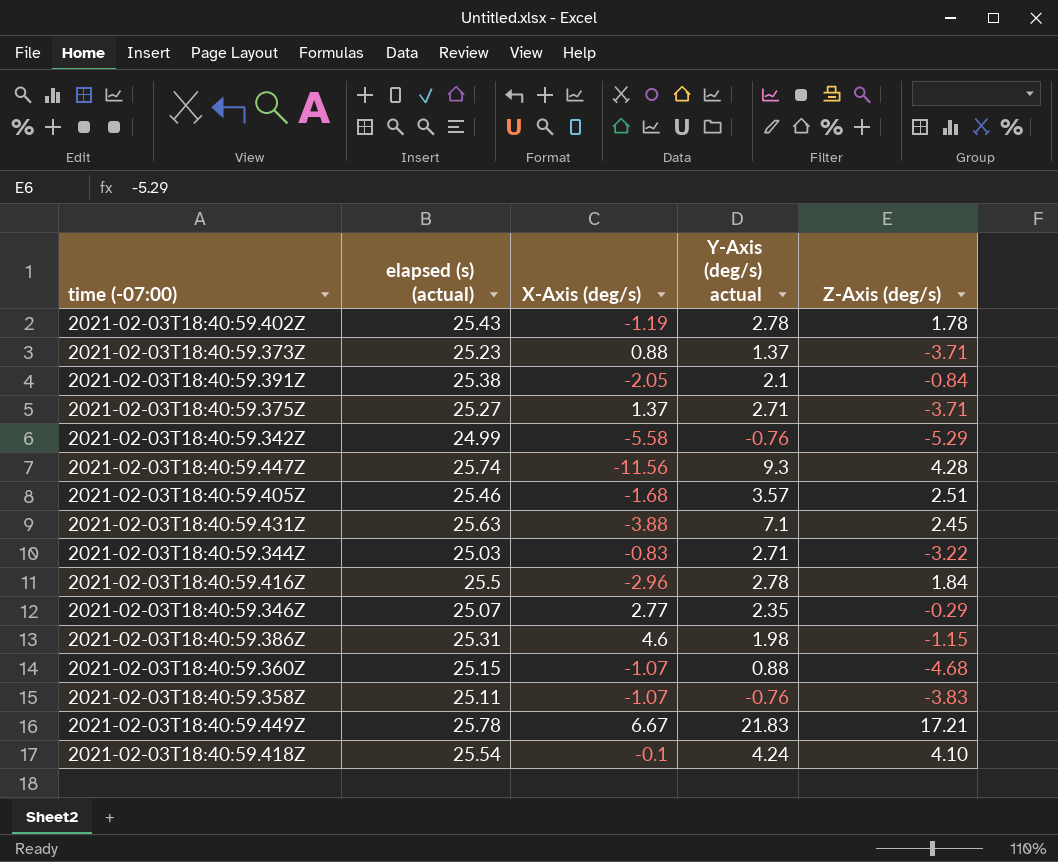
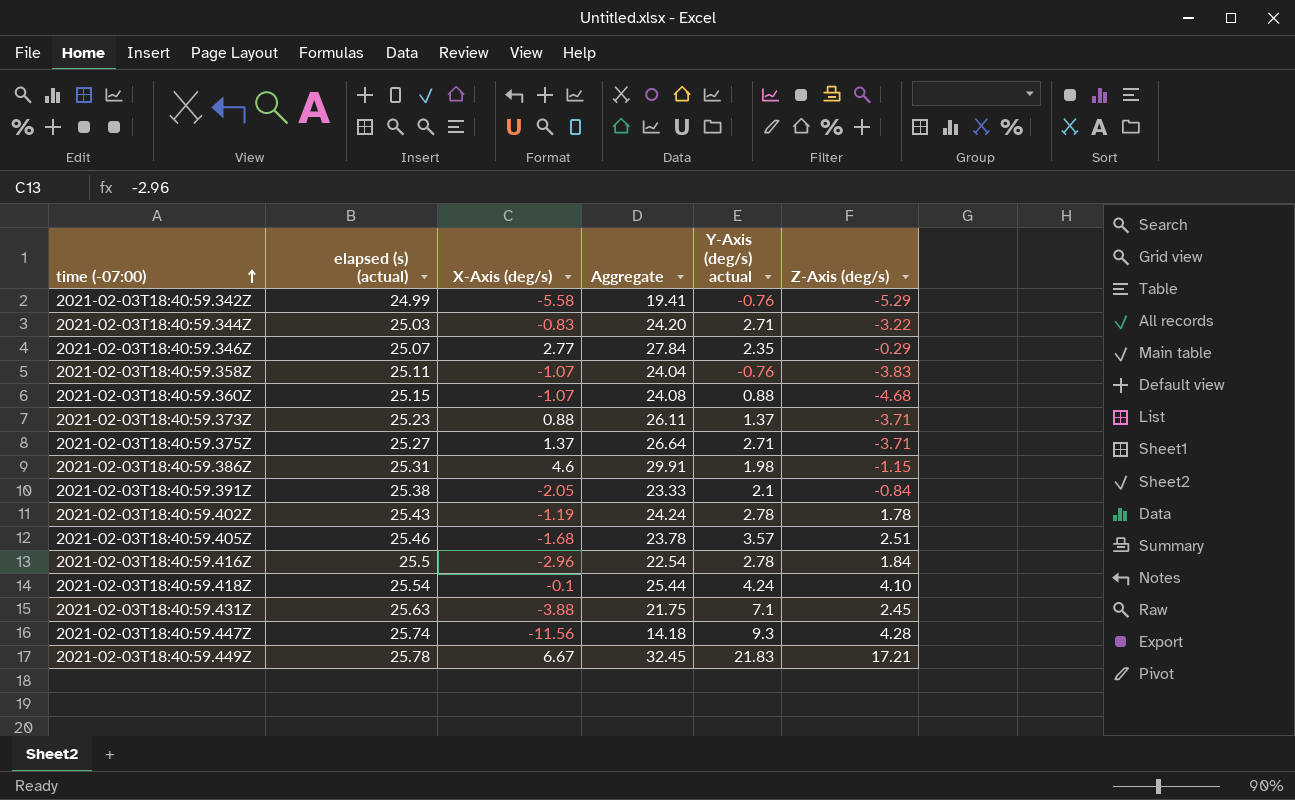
row order: none -> time (-07:00) ascending
column Aggregate | formula: none -> [elapsed (s) (actual)] + [X-Axis (deg/s)]

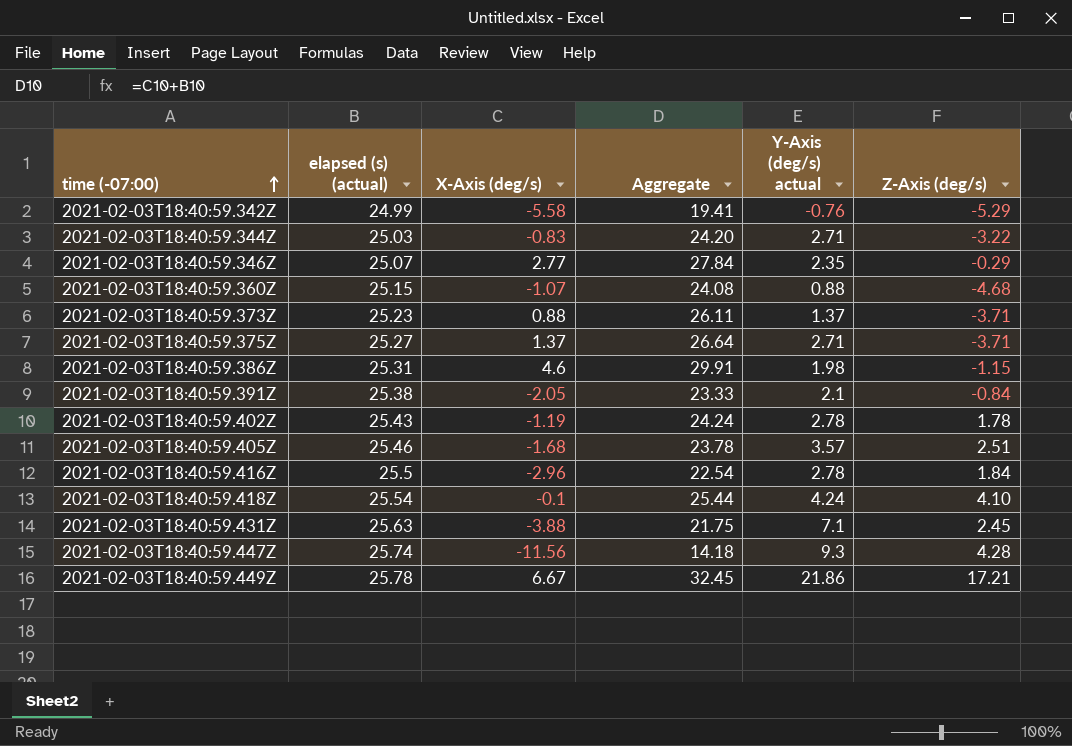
row 2021-02-03T18:40:59.358Z: 25.11 | -1.07 | 24.04 | -0.76 | -3.83 -> none
2021-02-03T18:40:59.449Z | Y-Axis (deg/s) actual: 21.83 -> 21.86

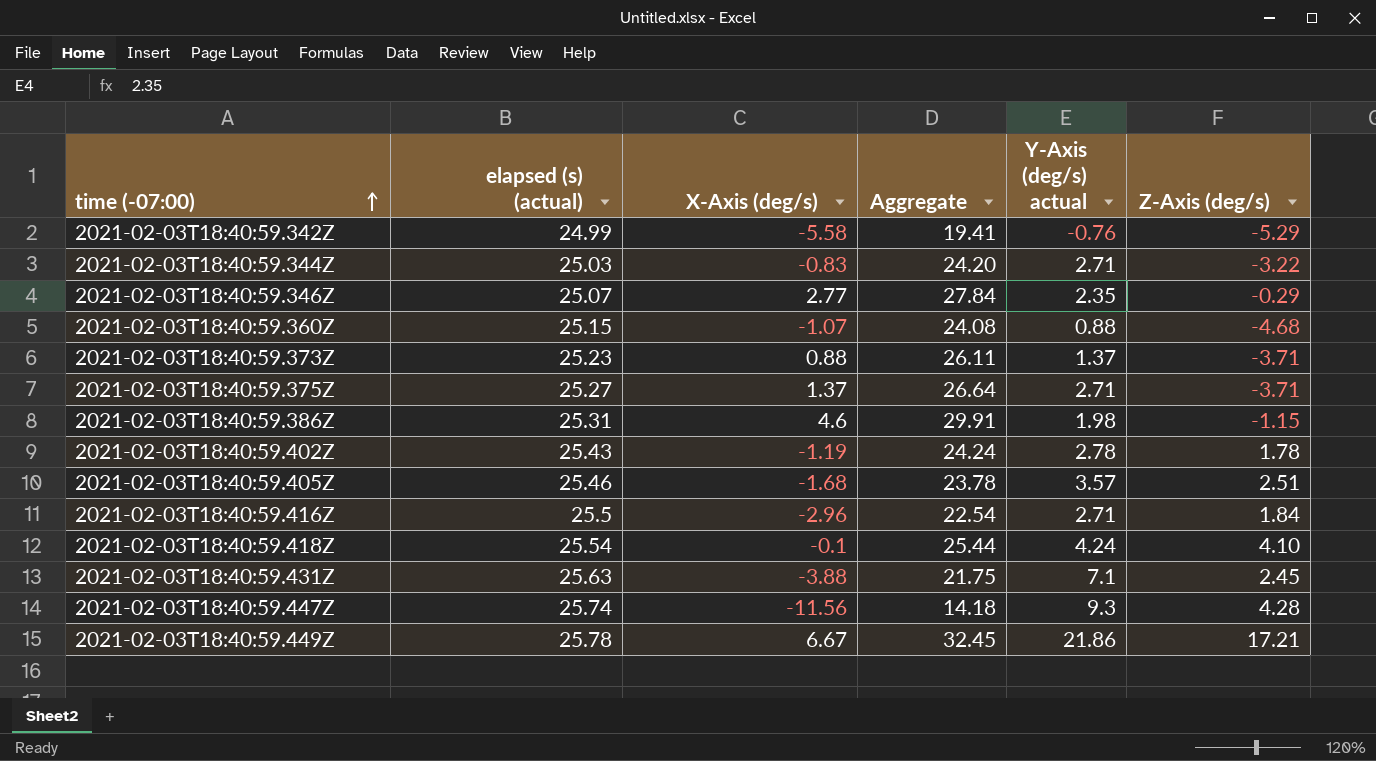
row 2021-02-03T18:40:59.391Z: 25.38 | -2.05 | 23.33 | 2.1 | -0.84 -> none
2021-02-03T18:40:59.416Z | Y-Axis (deg/s) actual: 2.78 -> 2.71

